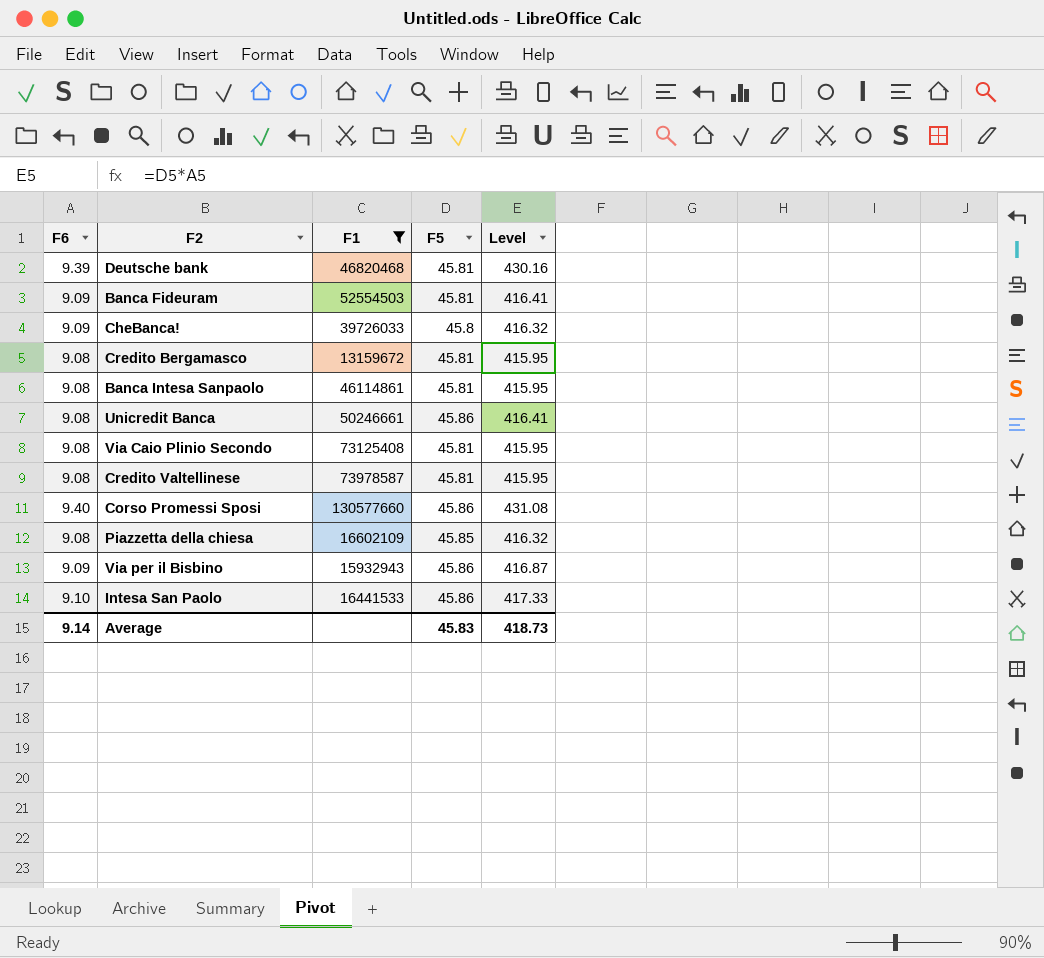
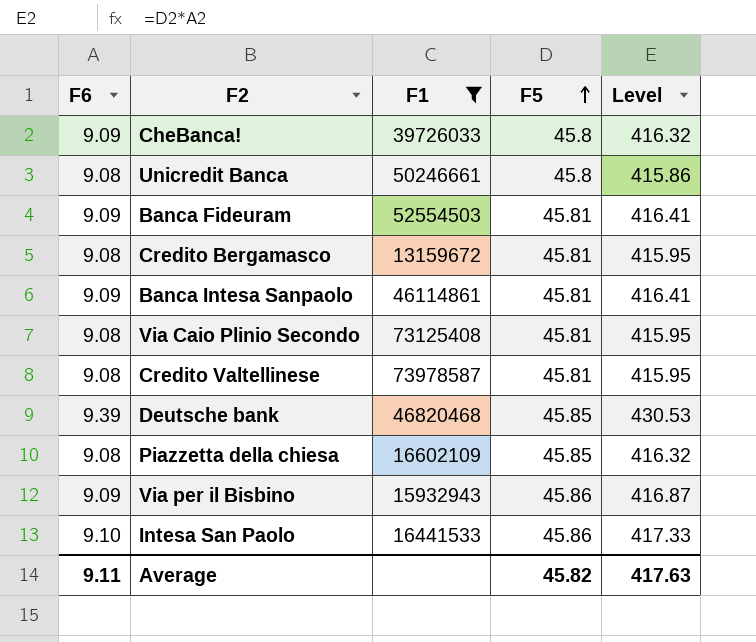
row order: none -> F5 ascending
row Corso Promessi Sposi: 9.40 | 130577660 | 45.86 | 431.08 -> none
Unicredit Banca | F5: 45.86 -> 45.8
Unicredit Banca | Level: 416.41 -> 415.86
Banca Intesa Sanpaolo | F6: 9.08 -> 9.09
Banca Intesa Sanpaolo | Level: 415.95 -> 416.41
Deutsche bank | F5: 45.81 -> 45.85
Deutsche bank | Level: 430.16 -> 430.53
Average | F6: 9.14 -> 9.11
Average | F5: 45.83 -> 45.82
Average | Level: 418.73 -> 417.63

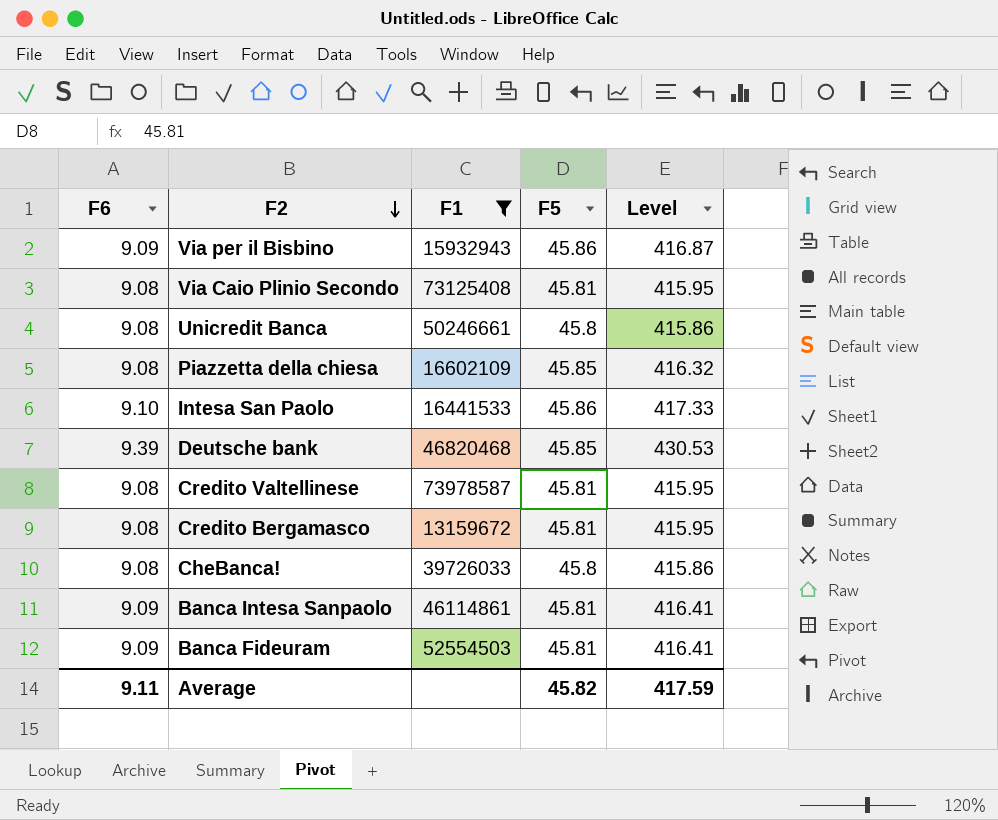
row order: F5 ascending -> F2 descending
CheBanca! | F6: 9.09 -> 9.08
CheBanca! | Level: 416.32 -> 415.86
Average | Level: 417.63 -> 417.59

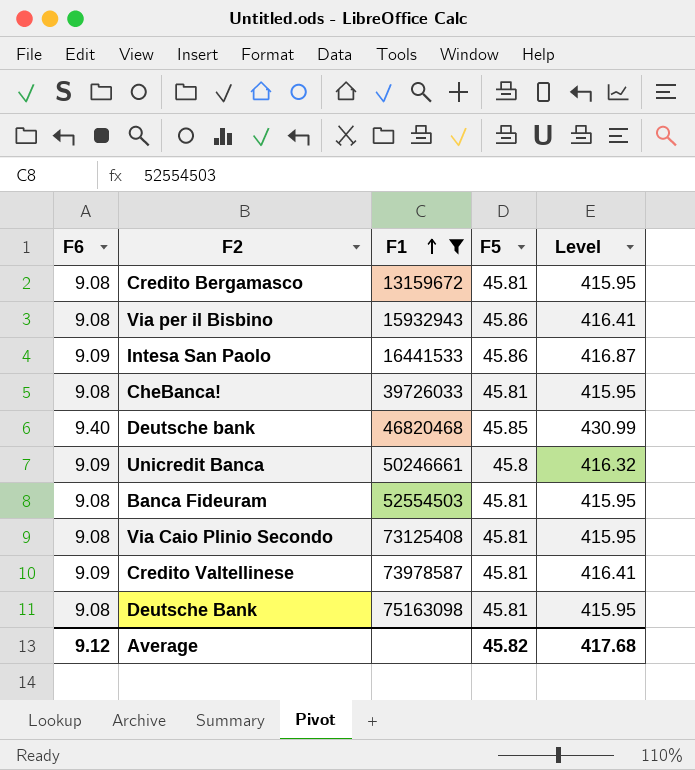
row order: F2 descending -> F1 ascending
row Piazzetta della chiesa: 9.08 | 16602109 | 45.85 | 416.32 -> none
row Banca Intesa Sanpaolo: 9.09 | 46114861 | 45.81 | 416.41 -> none
Via per il Bisbino | F6: 9.09 -> 9.08
Via per il Bisbino | Level: 416.87 -> 416.41
Intesa San Paolo | F6: 9.10 -> 9.09
Intesa San Paolo | Level: 417.33 -> 416.87
CheBanca! | F5: 45.8 -> 45.81
CheBanca! | Level: 415.86 -> 415.95
Deutsche bank | F6: 9.39 -> 9.40
Deutsche bank | Level: 430.53 -> 430.99
Unicredit Banca | F6: 9.08 -> 9.09
Unicredit Banca | Level: 415.86 -> 416.32
Banca Fideuram | F6: 9.09 -> 9.08
Banca Fideuram | Level: 416.41 -> 415.95
Credito Valtellinese | F6: 9.08 -> 9.09
Credito Valtellinese | Level: 415.95 -> 416.41
row Deutsche Bank: none -> 9.08 | 75163098 | 45.81 | 415.95
Average | F6: 9.11 -> 9.12
Average | Level: 417.59 -> 417.68

